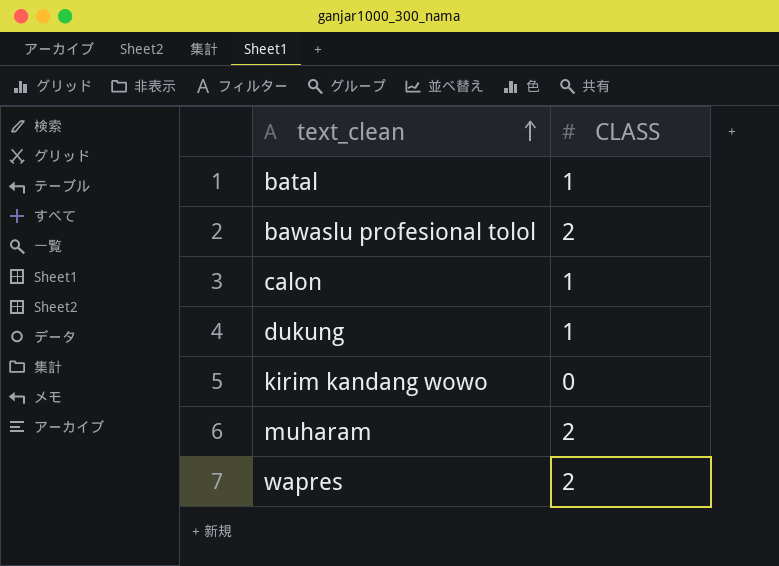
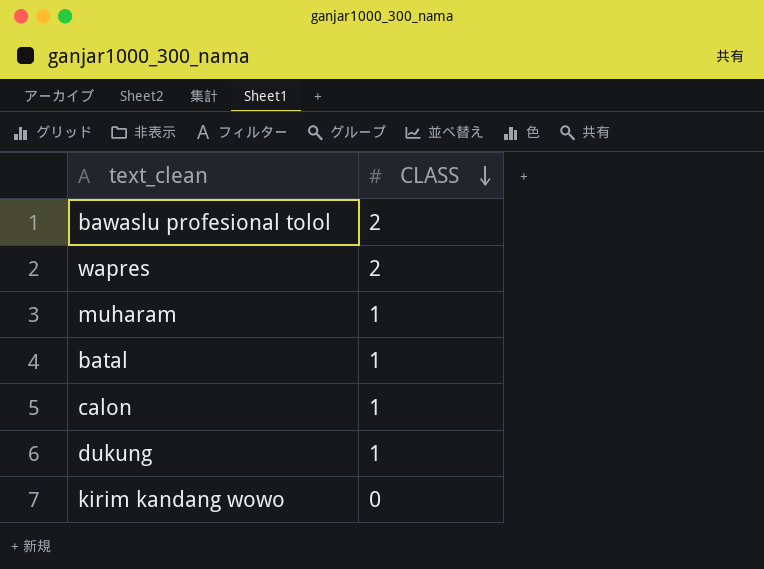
row order: text_clean ascending -> CLASS descending
muharam | CLASS: 2 -> 1

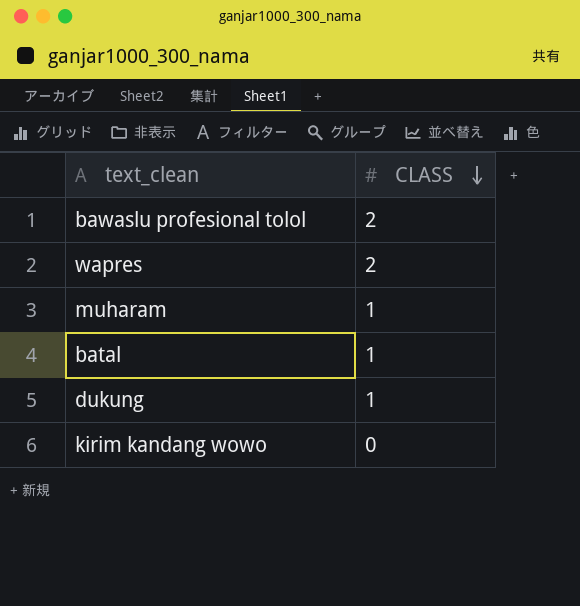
row calon: 1 -> none

